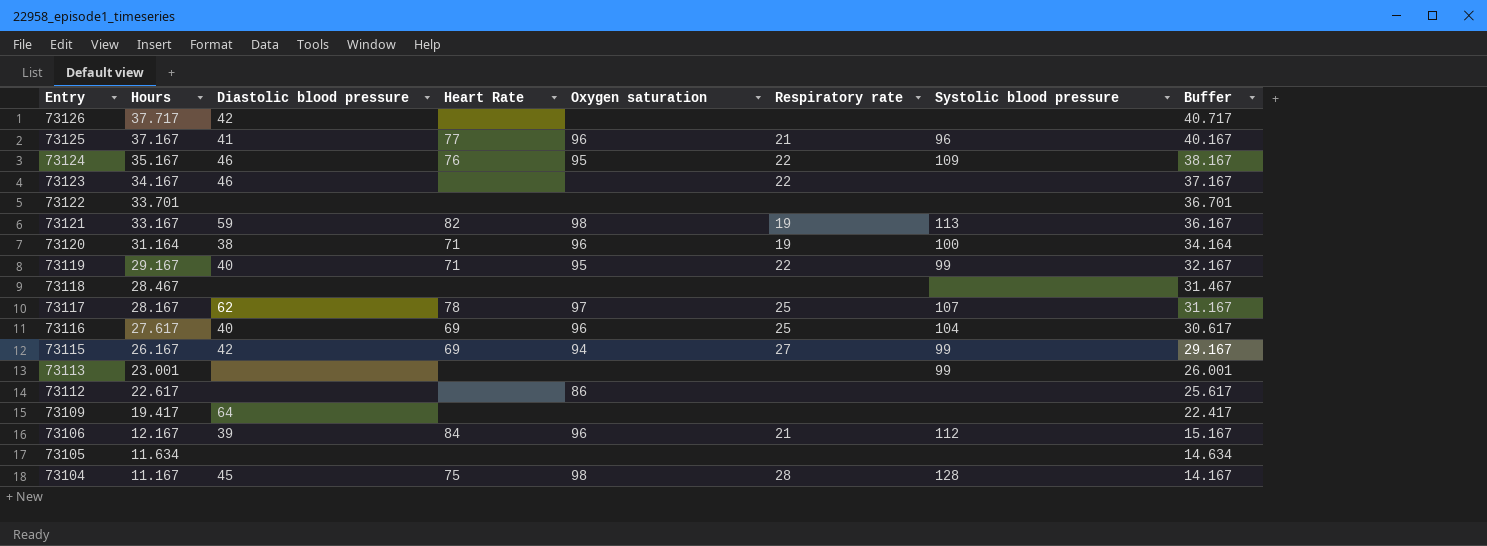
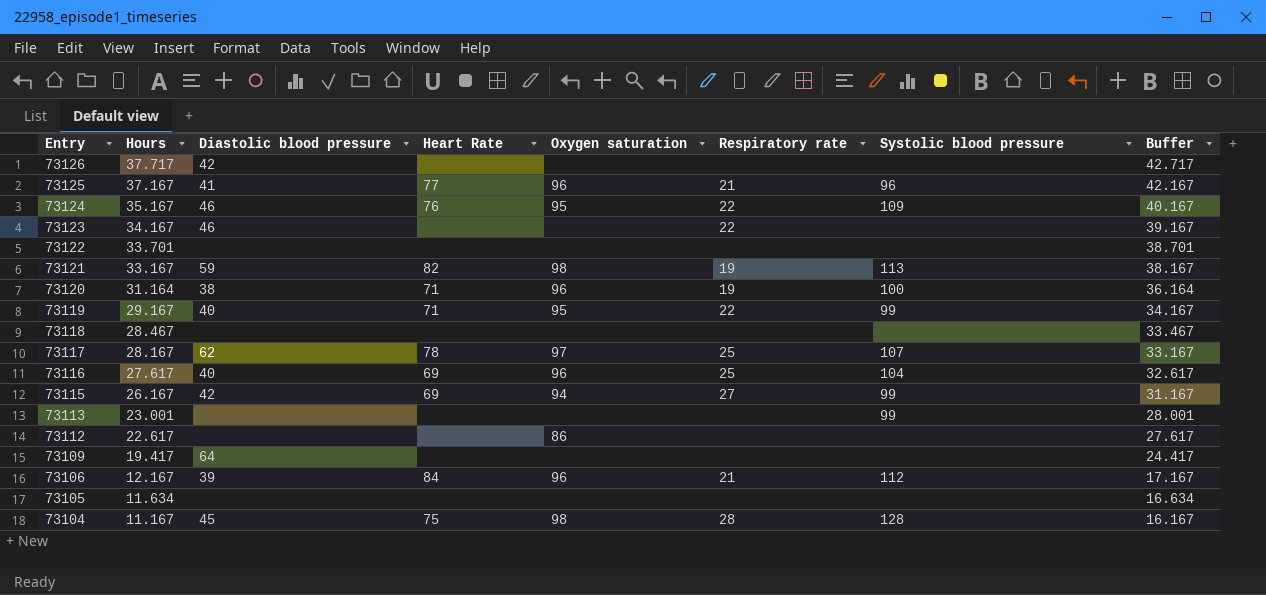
column Buffer | formula: [Hours] + 3 -> [Hours] + 5

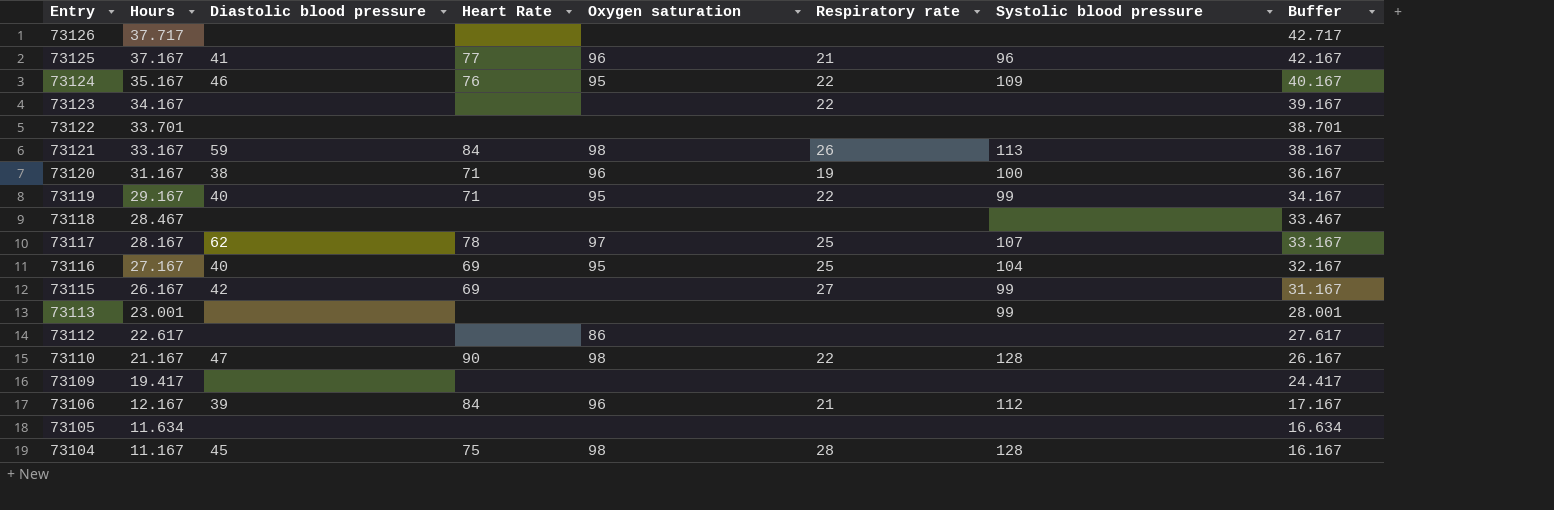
73126 | Diastolic blood pressure: 42 -> none
73123 | Diastolic blood pressure: 46 -> none
73121 | Heart Rate: 82 -> 84
73121 | Respiratory rate: 19 -> 26
73120 | Hours: 31.164 -> 31.167
73120 | Buffer: 36.164 -> 36.167
73116 | Hours: 27.617 -> 27.167
73116 | Oxygen saturation: 96 -> 95
73116 | Buffer: 32.617 -> 32.167
73115 | Oxygen saturation: 94 -> none
row 73110: none -> 21.167 | 47 | 90 | 98 | 22 | 128 | 26.167
73109 | Diastolic blood pressure: 64 -> none

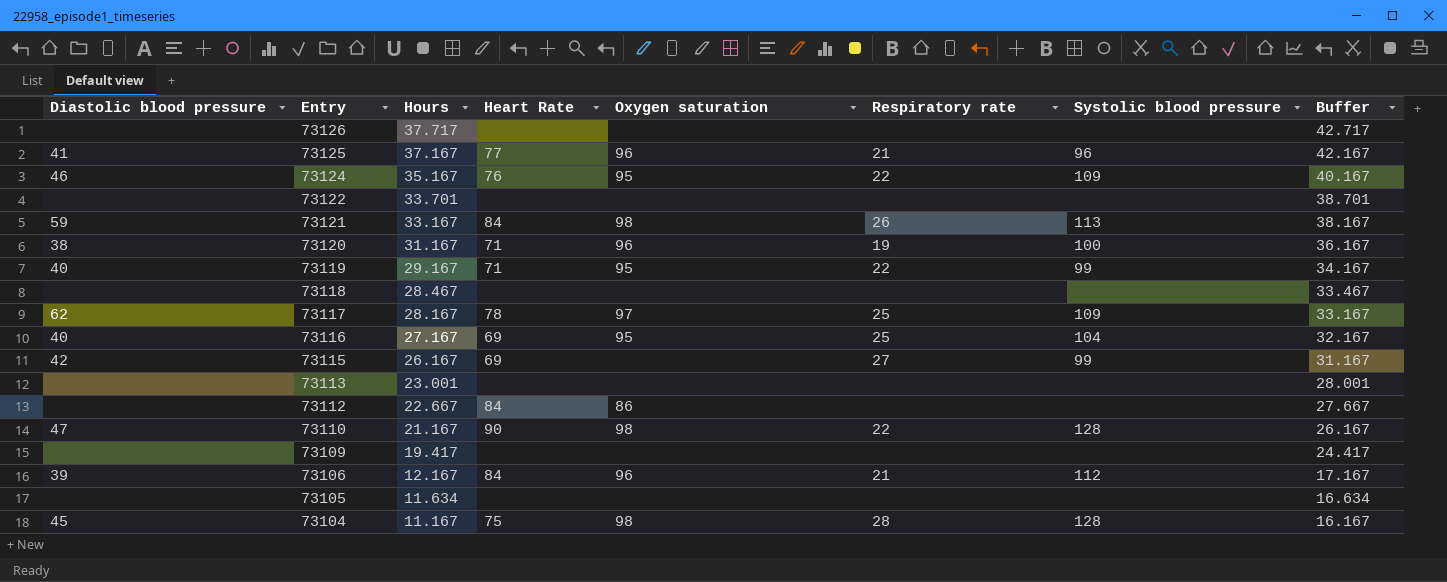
column Diastolic blood pressure | position: 3 -> 1
row 73123: 34.167 | none | none | none | 22 | none | 39.167 -> none
73117 | Systolic blood pressure: 107 -> 109
73113 | Systolic blood pressure: 99 -> none
73112 | Hours: 22.617 -> 22.667
73112 | Heart Rate: none -> 84
73112 | Buffer: 27.617 -> 27.667

